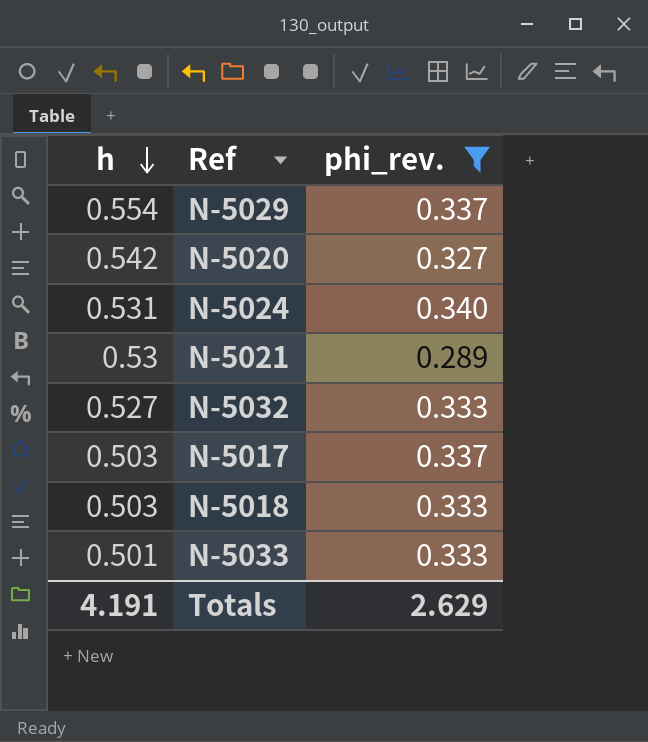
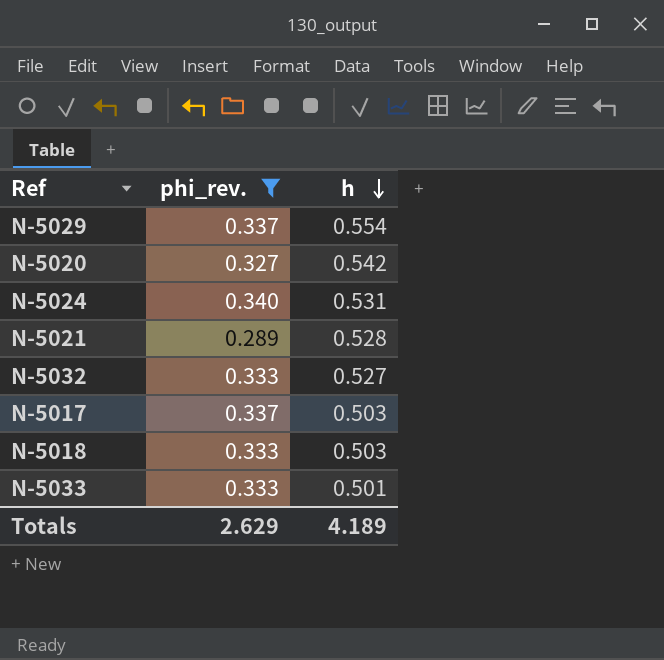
column h | position: 1 -> 3
N-5021 | h: 0.53 -> 0.528
Totals | h: 4.191 -> 4.189

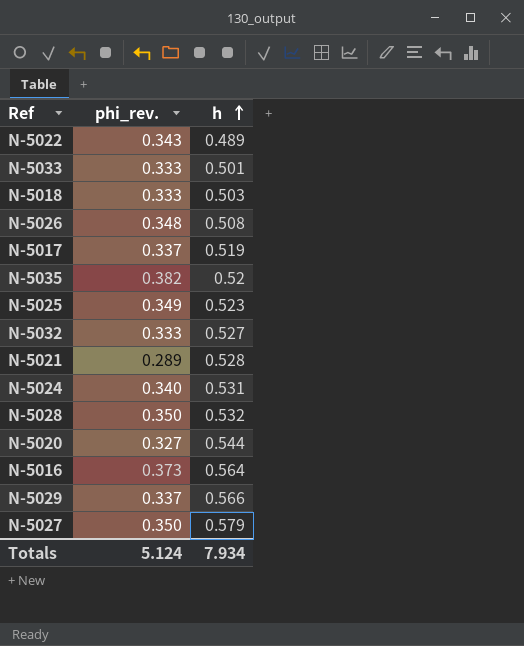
filter: phi_rev. <= 0.340 -> none
row order: h descending -> h ascending
N-5017 | h: 0.503 -> 0.519
N-5020 | h: 0.542 -> 0.544
N-5029 | h: 0.554 -> 0.566
Totals | phi_rev.: 2.629 -> 5.124
Totals | h: 4.189 -> 7.934

